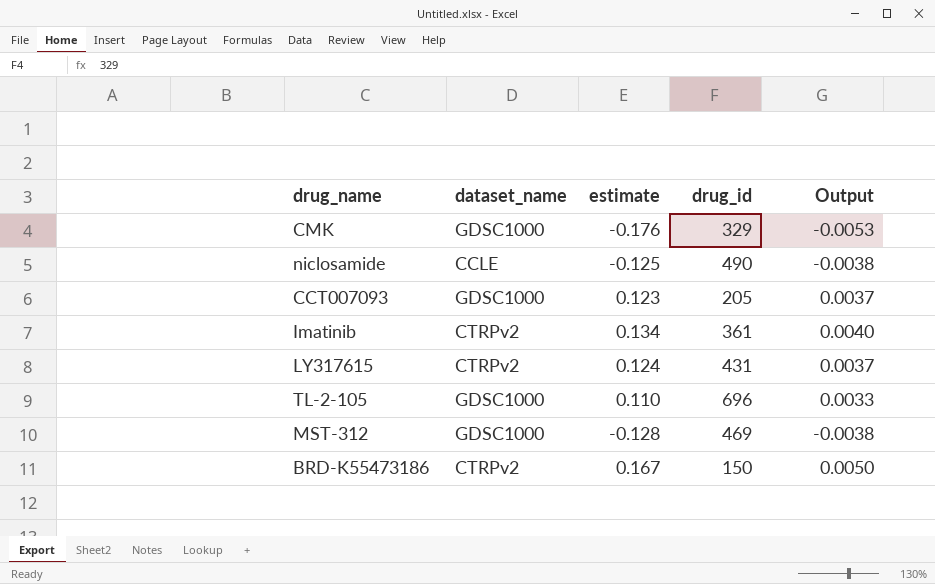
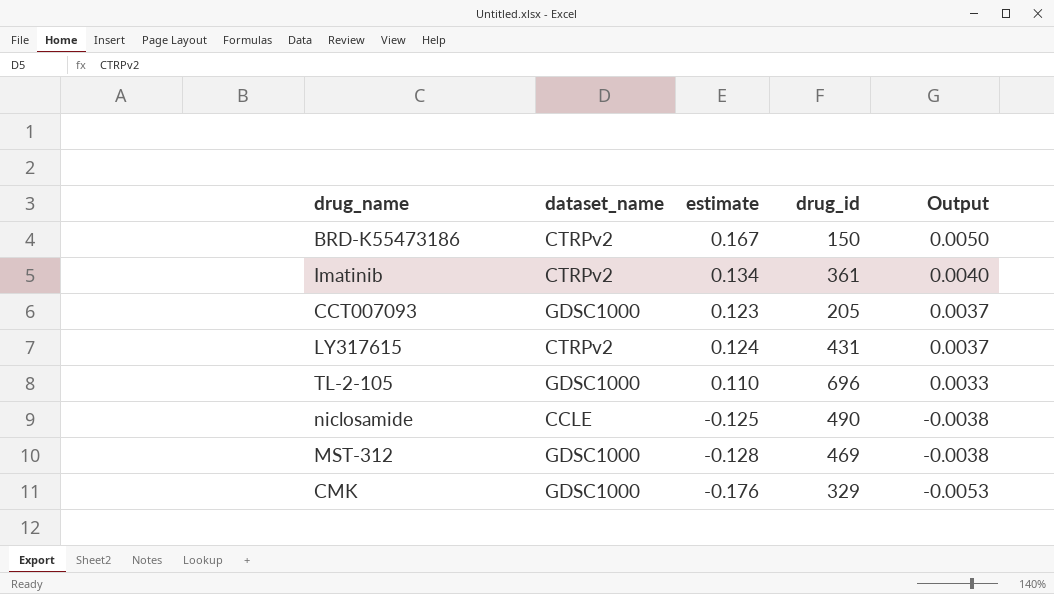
row order: none -> Output descending

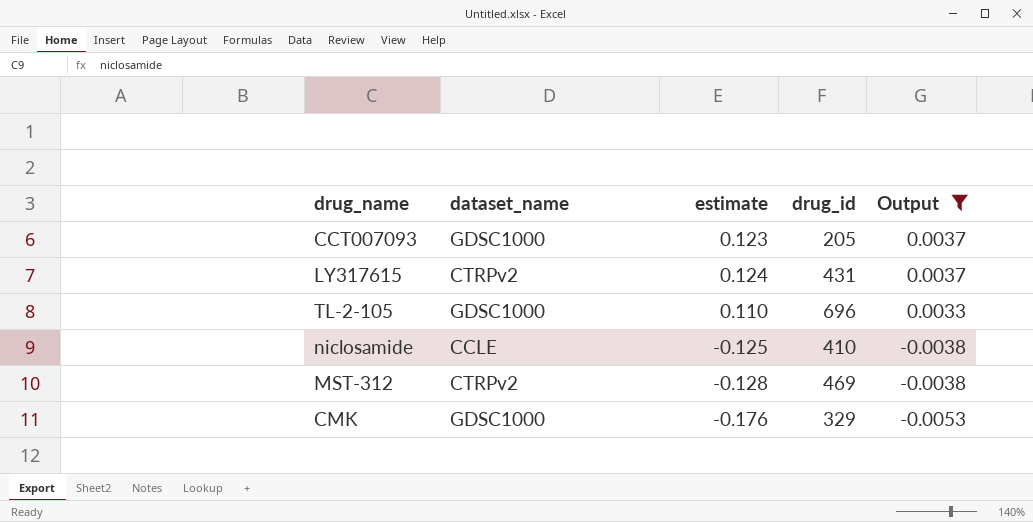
filter: none -> Output <= 0.0037
niclosamide | drug_id: 490 -> 410
MST-312 | dataset_name: GDSC1000 -> CTRPv2

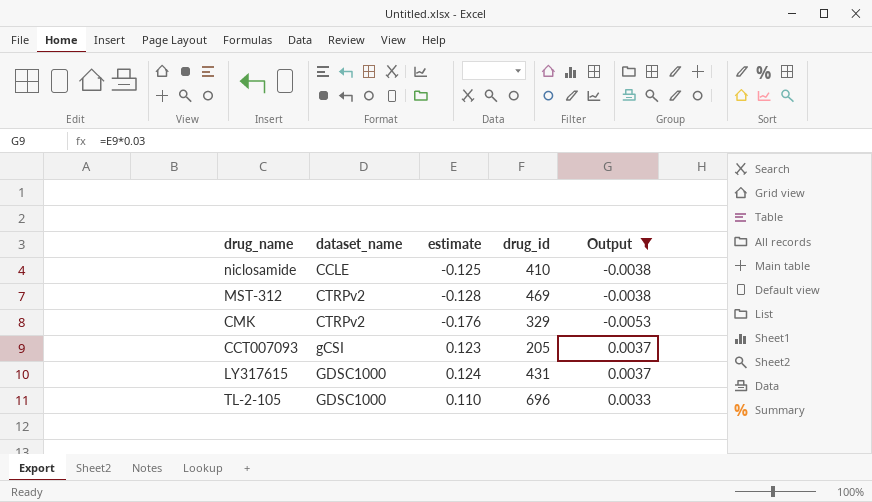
row order: Output descending -> dataset_name ascending
CMK | dataset_name: GDSC1000 -> CTRPv2
CCT007093 | dataset_name: GDSC1000 -> gCSI
LY317615 | dataset_name: CTRPv2 -> GDSC1000

